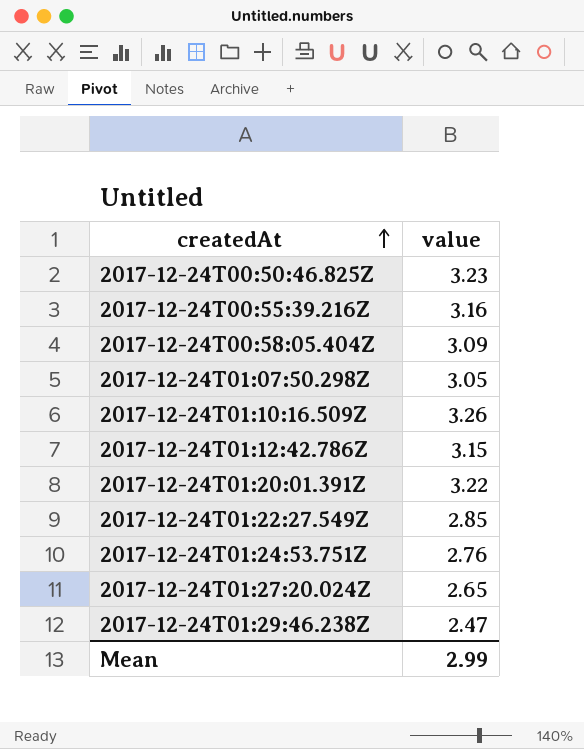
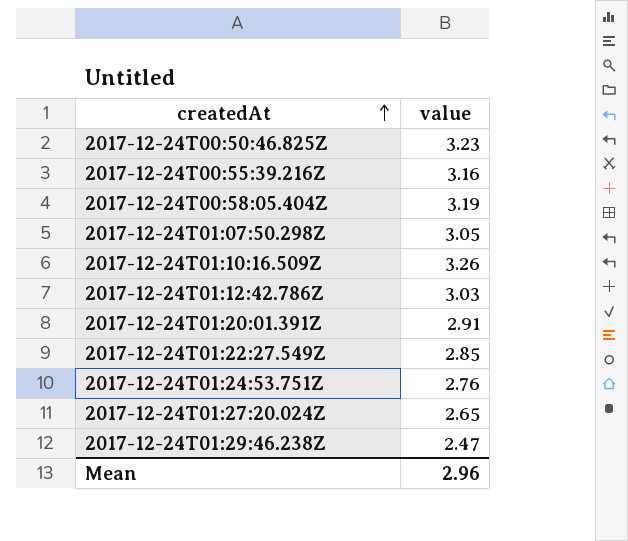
2017-12-24T00:58:05.404Z | value: 3.09 -> 3.19
2017-12-24T01:12:42.786Z | value: 3.15 -> 3.03
2017-12-24T01:20:01.391Z | value: 3.22 -> 2.91
Mean | value: 2.99 -> 2.96

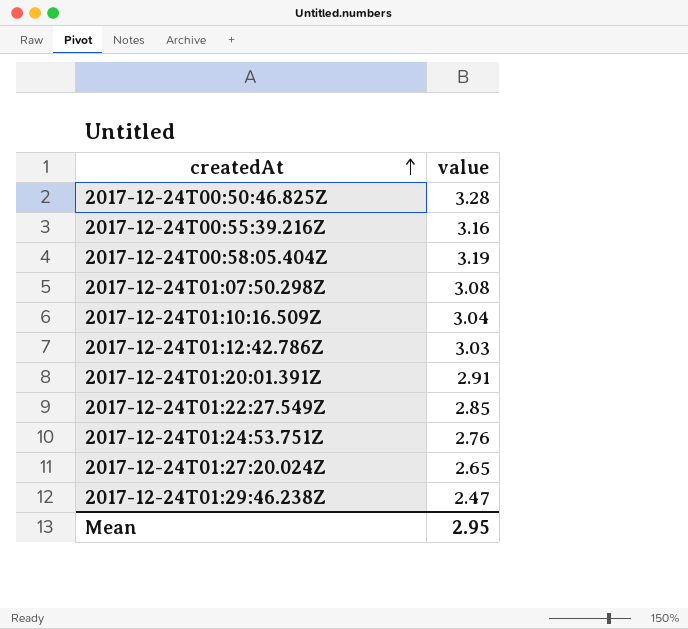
2017-12-24T00:50:46.825Z | value: 3.23 -> 3.28
2017-12-24T01:07:50.298Z | value: 3.05 -> 3.08
2017-12-24T01:10:16.509Z | value: 3.26 -> 3.04
Mean | value: 2.96 -> 2.95

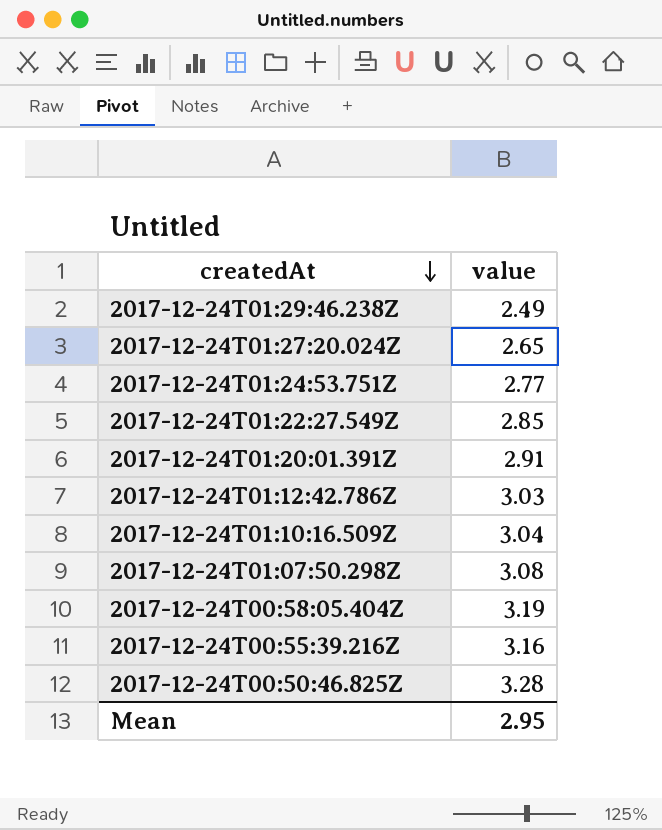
row order: createdAt ascending -> createdAt descending
2017-12-24T01:29:46.238Z | value: 2.47 -> 2.49
2017-12-24T01:24:53.751Z | value: 2.76 -> 2.77

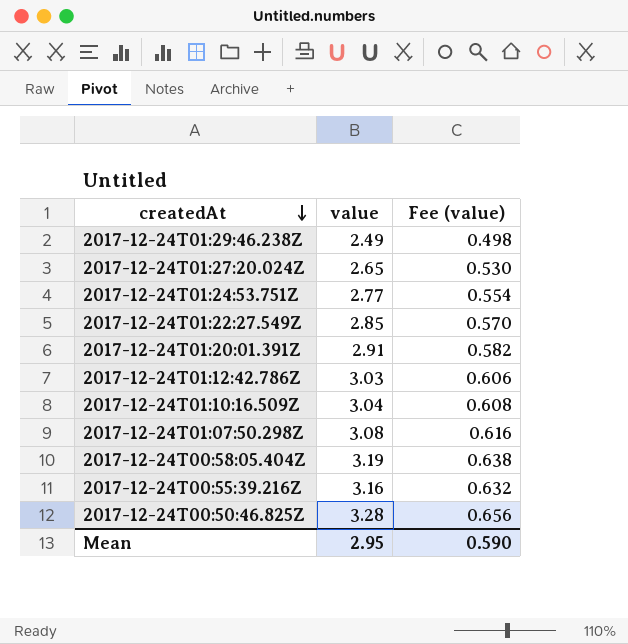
column Fee (value) | formula: none -> [value] * 0.2

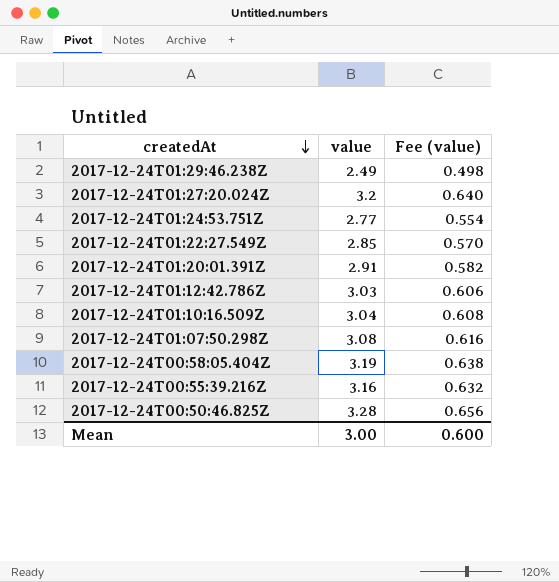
2017-12-24T01:27:20.024Z | value: 2.65 -> 3.2
2017-12-24T01:27:20.024Z | Fee (value): 0.530 -> 0.640
Mean | value: 2.95 -> 3.00
Mean | Fee (value): 0.590 -> 0.600

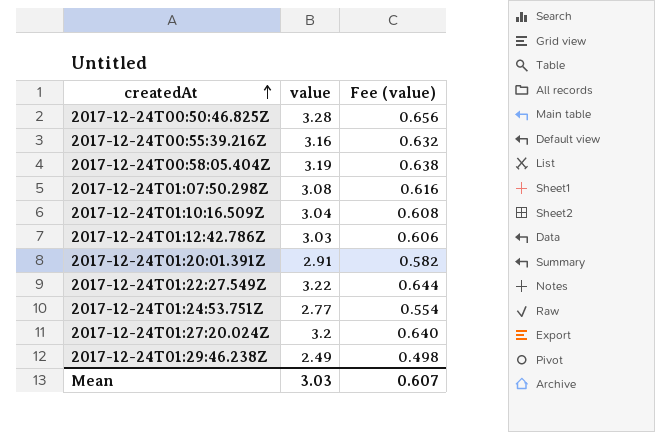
row order: createdAt descending -> createdAt ascending
2017-12-24T01:22:27.549Z | value: 2.85 -> 3.22
2017-12-24T01:22:27.549Z | Fee (value): 0.570 -> 0.644
Mean | value: 3.00 -> 3.03
Mean | Fee (value): 0.600 -> 0.607

